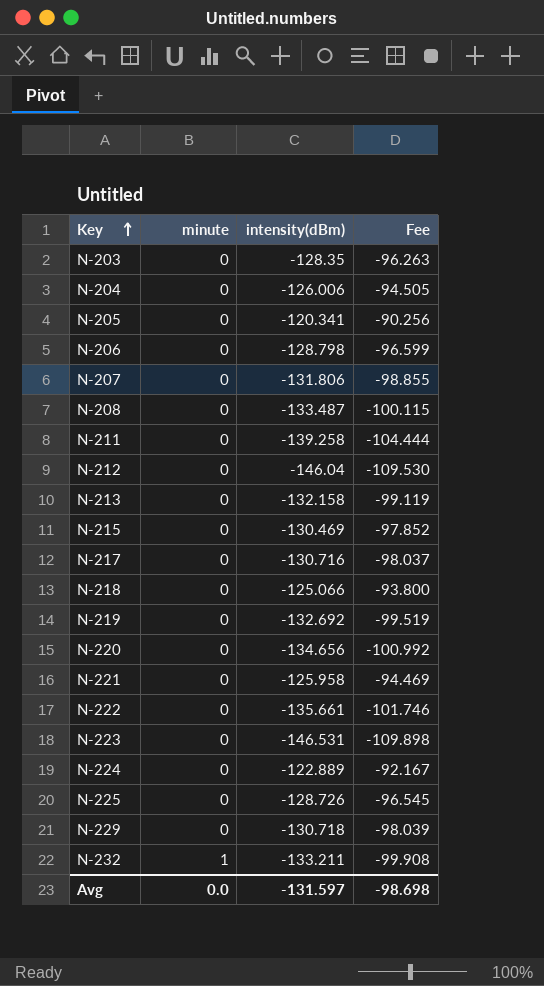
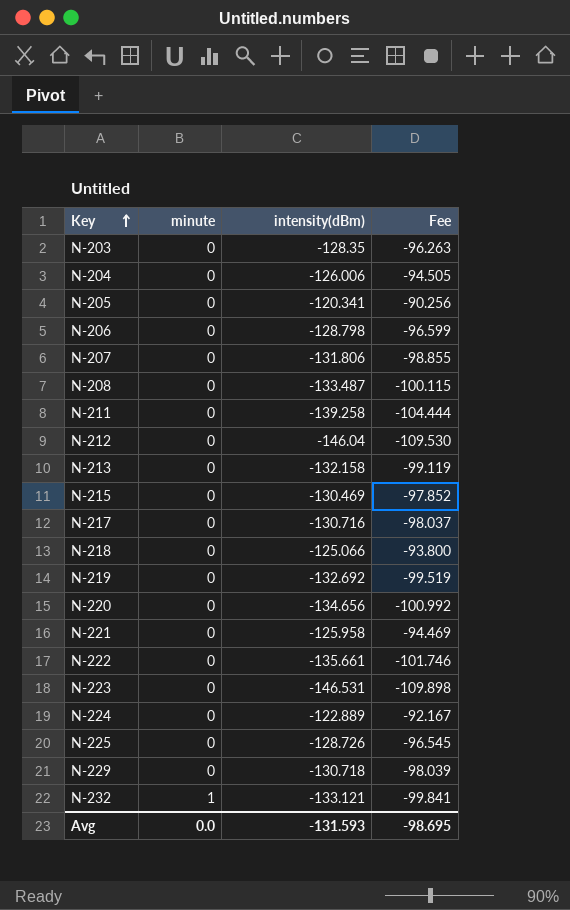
N-232 | intensity(dBm): -133.211 -> -133.121
N-232 | Fee: -99.908 -> -99.841
Avg | intensity(dBm): -131.597 -> -131.593
Avg | Fee: -98.698 -> -98.695

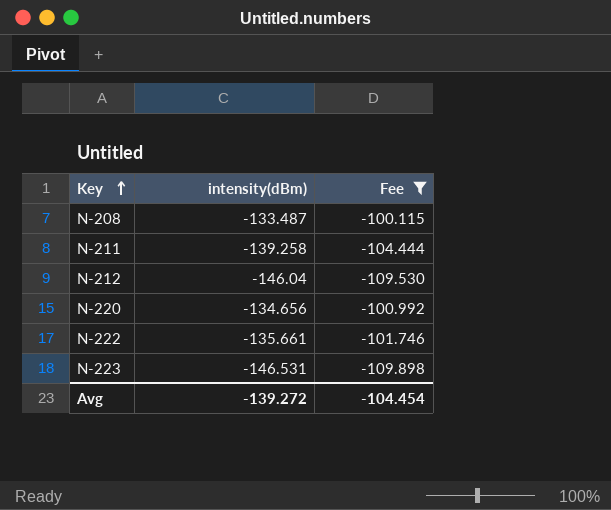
filter: none -> Fee <= -100.115
column minute | position: 2 -> none
Avg | intensity(dBm): -131.593 -> -139.272
Avg | Fee: -98.695 -> -104.454

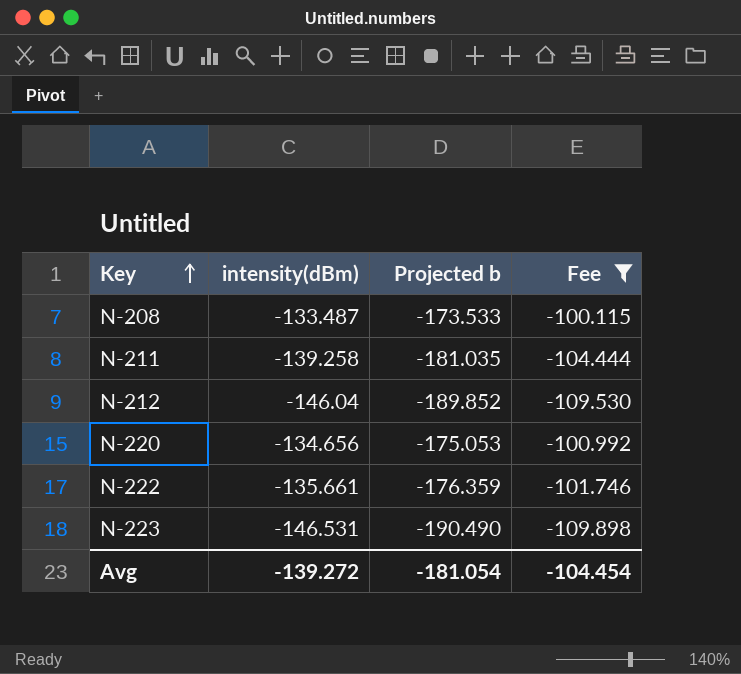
column Projected b | formula: none -> [intensity(dBm)] * 1.3

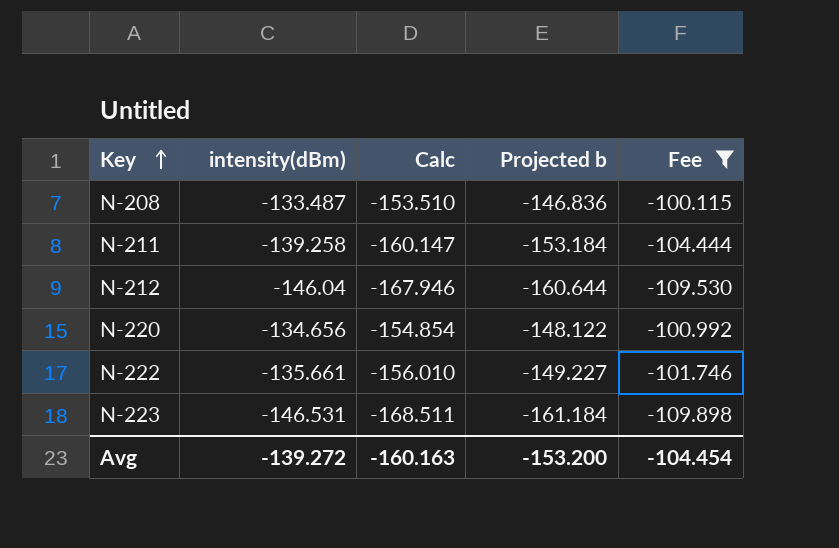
column Calc | formula: none -> [intensity(dBm)] * 1.15
column Projected b | formula: [intensity(dBm)] * 1.3 -> [intensity(dBm)] * 1.1
Avg | Projected b: -181.054 -> -153.200

